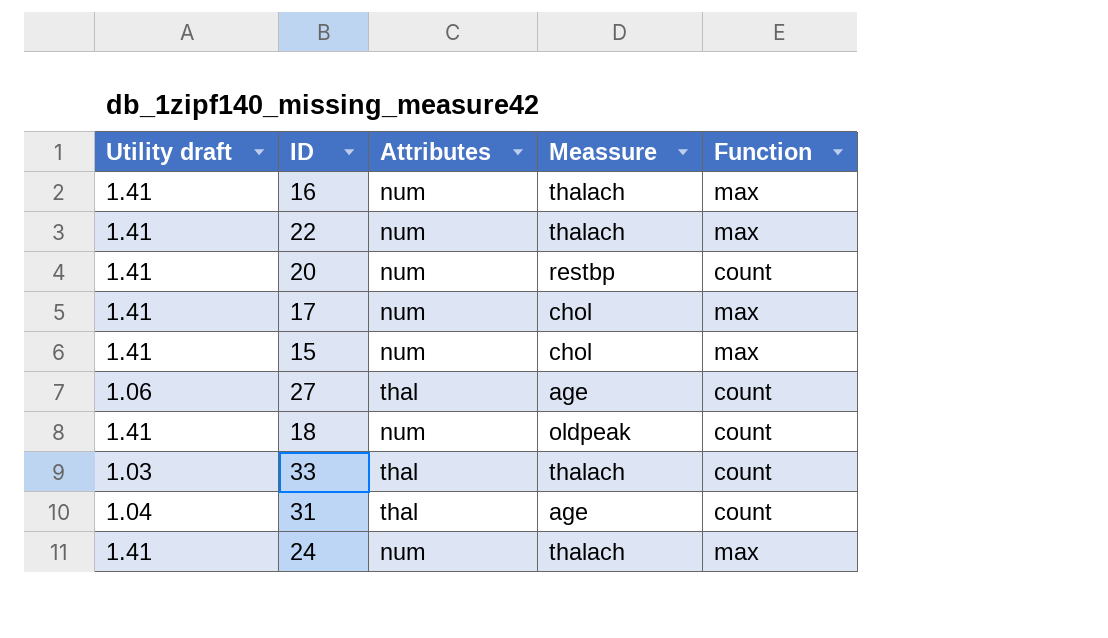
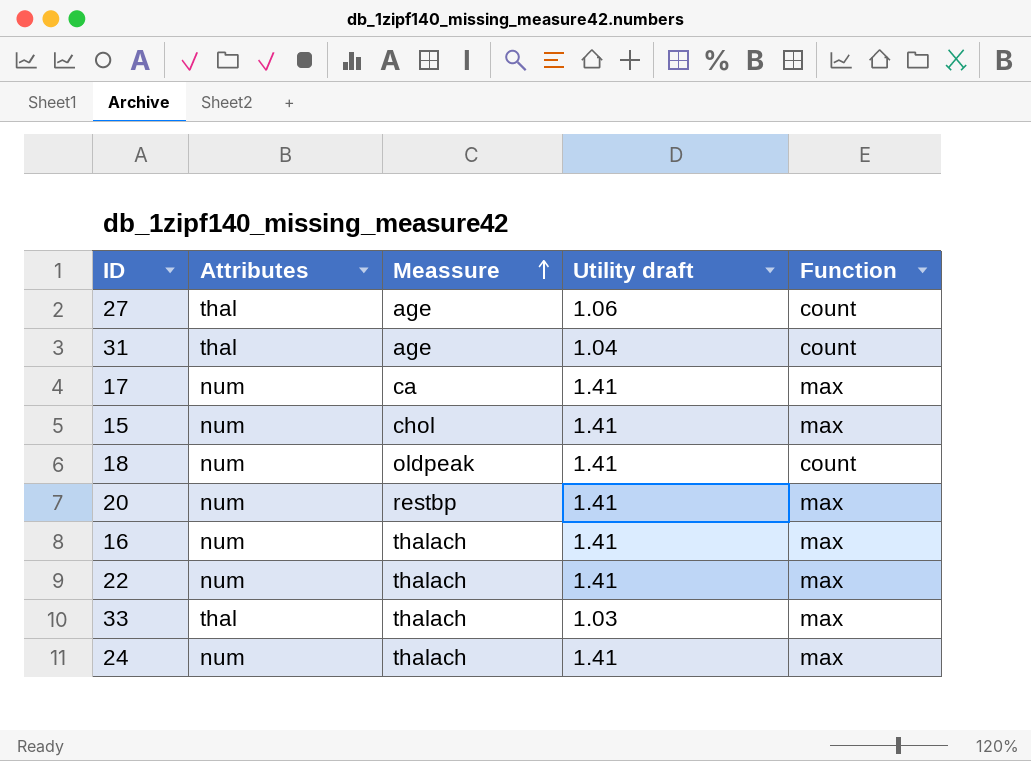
row order: none -> Meassure ascending
column Utility draft | position: 1 -> 4
17 | Meassure: chol -> ca
20 | Function: count -> max
33 | Function: count -> max

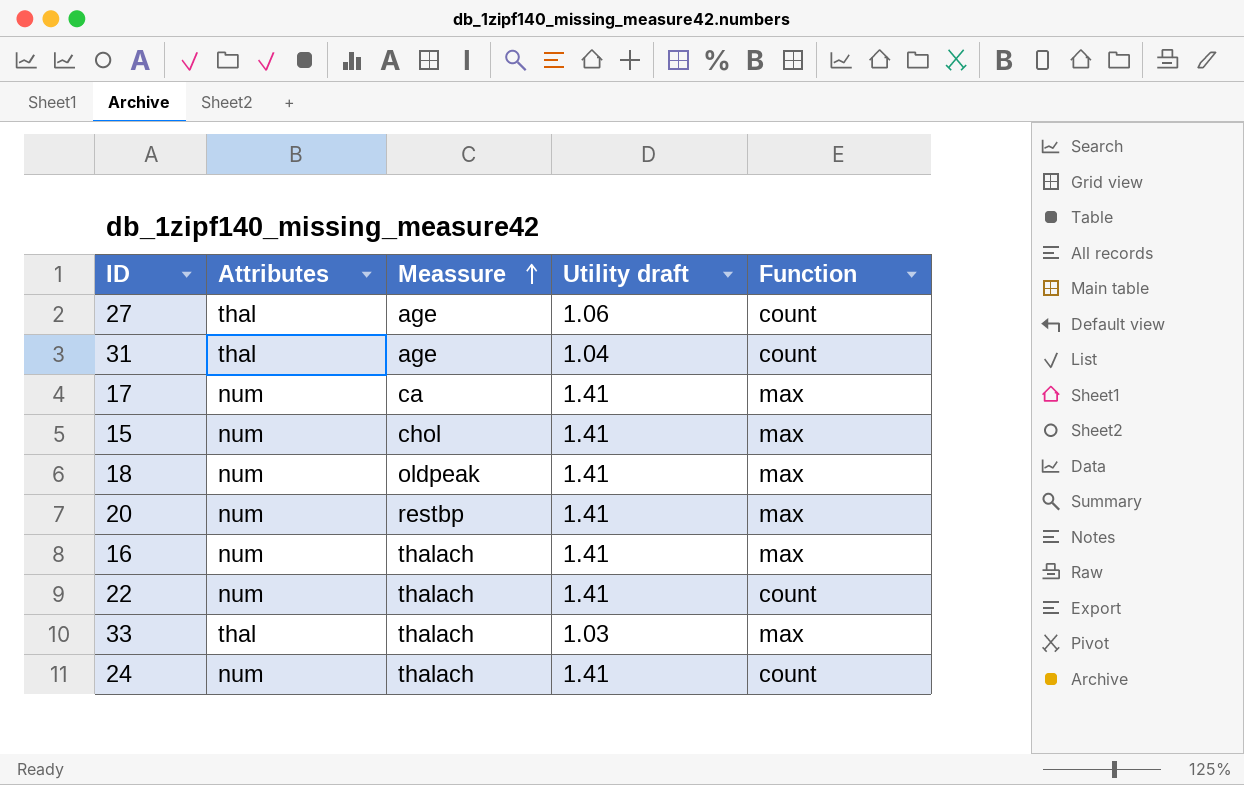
18 | Function: count -> max
22 | Function: max -> count
24 | Function: max -> count

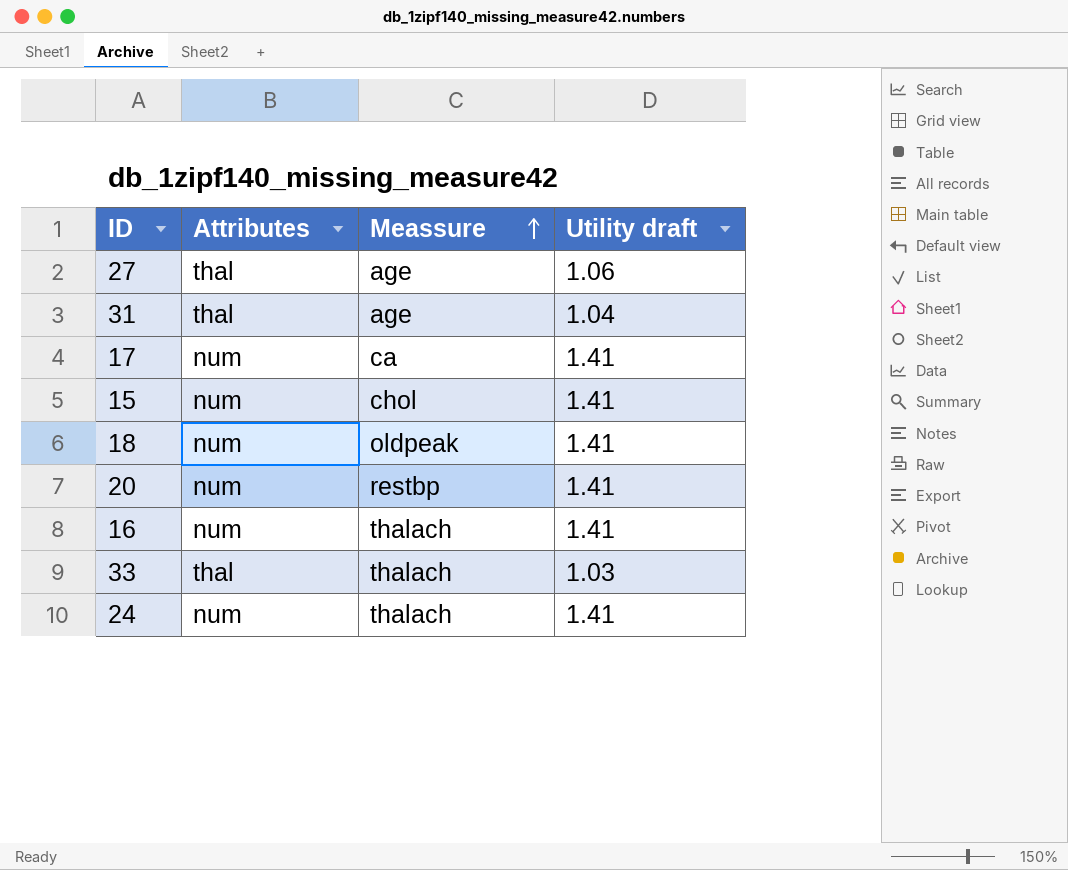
column Function | position: 5 -> none
row 22: num | thalach | 1.41 | count -> none

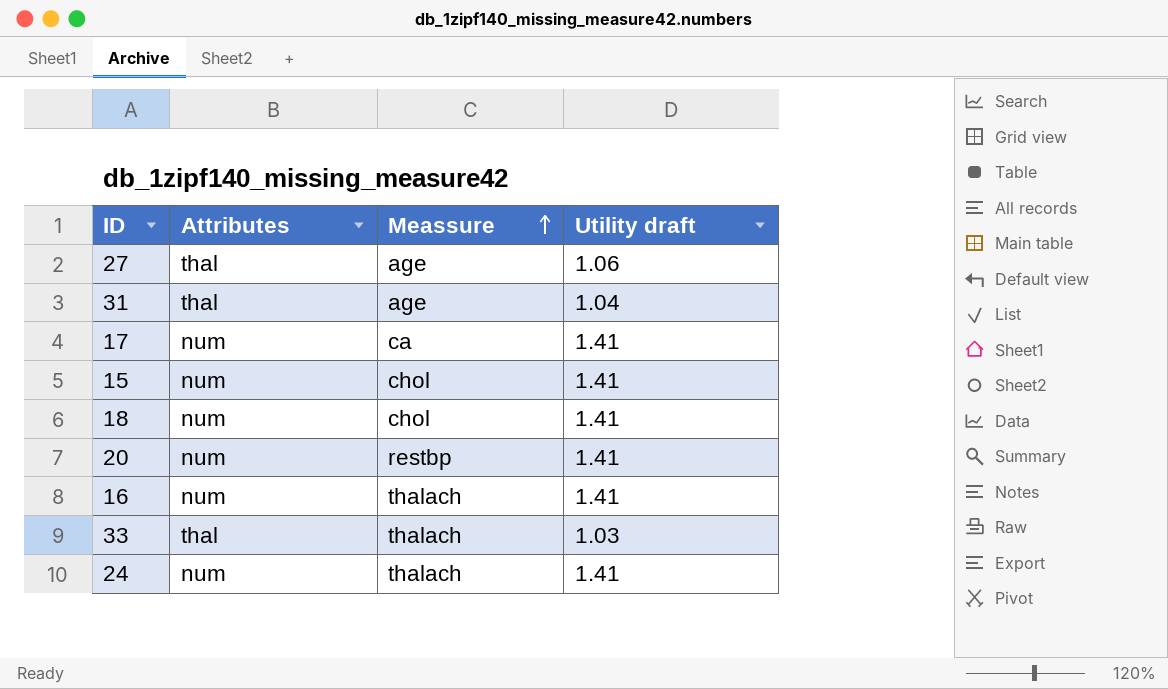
18 | Meassure: oldpeak -> chol

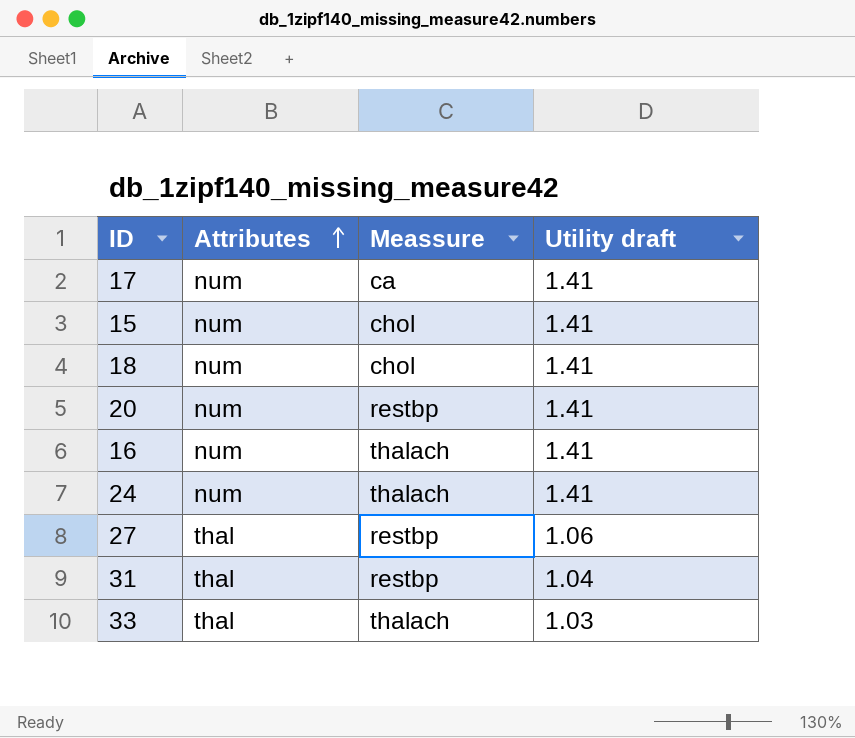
row order: Meassure ascending -> Attributes ascending
27 | Meassure: age -> restbp
31 | Meassure: age -> restbp

